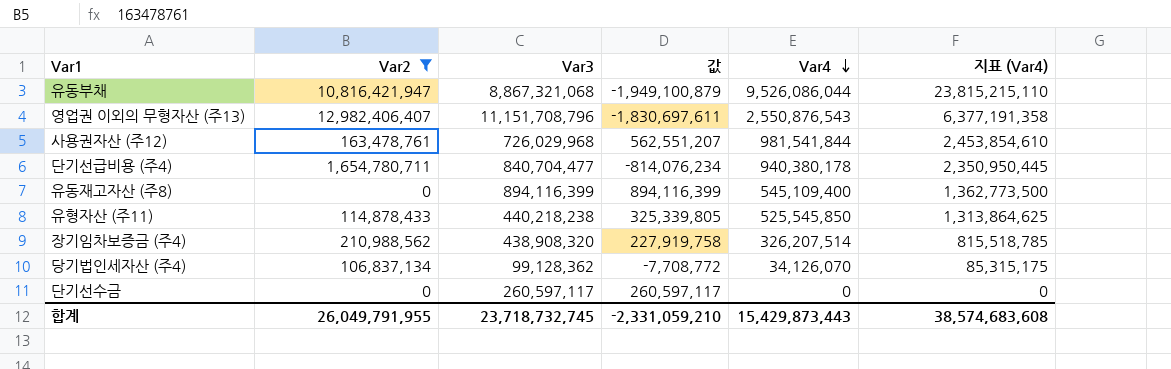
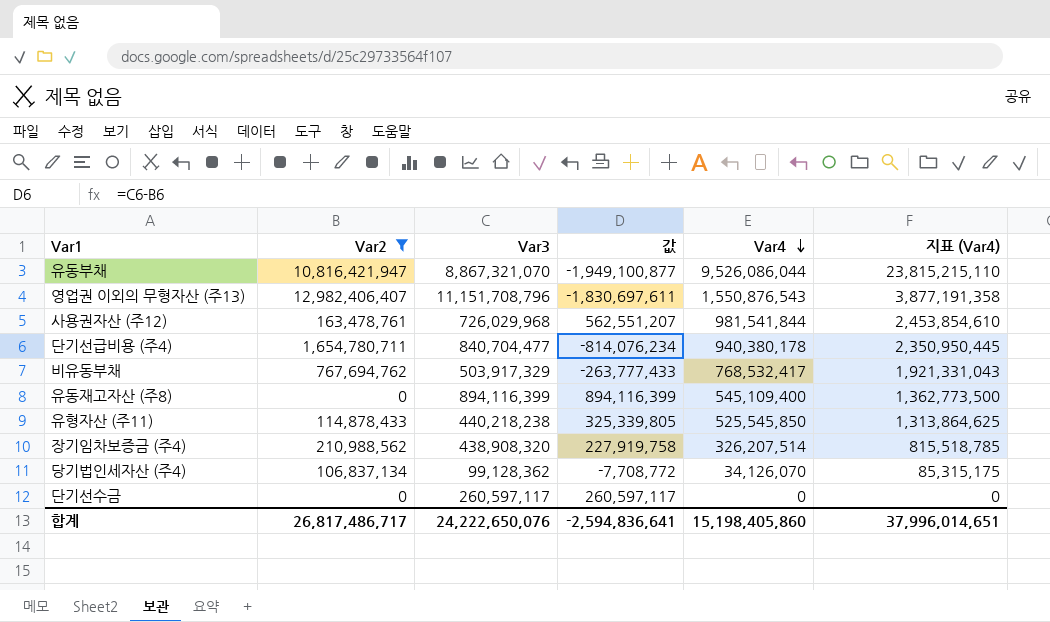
유동부채 | Var3: 8,867,321,068 -> 8,867,321,070
유동부채 | 값: -1,949,100,879 -> -1,949,100,877
영업권 이외의 무형자산 (주13) | Var4: 2,550,876,543 -> 1,550,876,543
영업권 이외의 무형자산 (주13) | 지표 (Var4): 6,377,191,358 -> 3,877,191,358
row 비유동부채: none -> 767,694,762 | 503,917,329 | -263,777,433 | 768,532,417 | 1,921,331,043
합계 | Var2: 26,049,791,955 -> 26,817,486,717
합계 | Var3: 23,718,732,745 -> 24,222,650,076
합계 | 값: -2,331,059,210 -> -2,594,836,641
합계 | Var4: 15,429,873,443 -> 15,198,405,860
합계 | 지표 (Var4): 38,574,683,608 -> 37,996,014,651

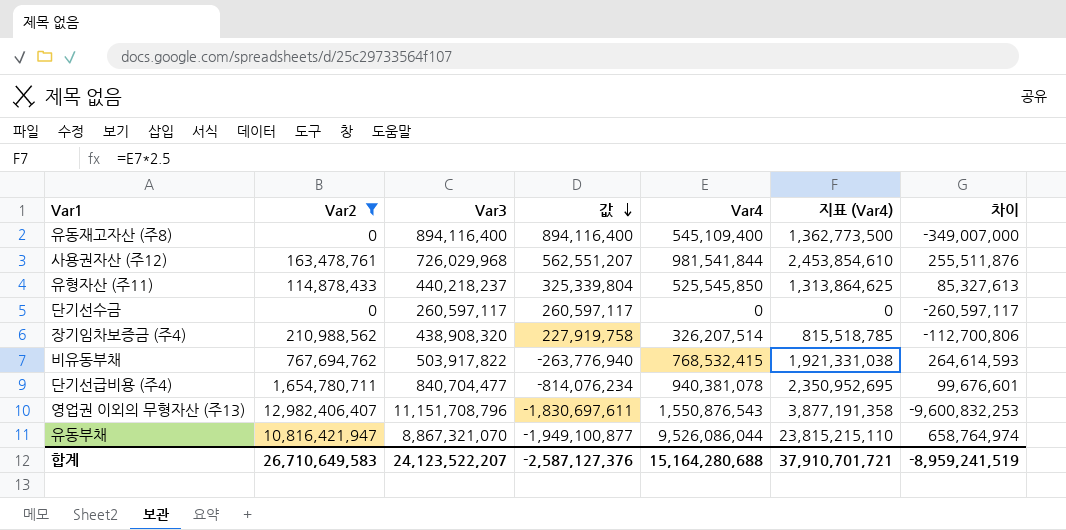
row order: Var4 descending -> 값 descending
column 차이 | formula: none -> [Var4] - [Var3]
row 당기법인세자산 (주4): 106,837,134 | 99,128,362 | -7,708,772 | 34,126,070 | 85,315,175 -> none
유동재고자산 (주8) | Var3: 894,116,399 -> 894,116,400
유동재고자산 (주8) | 값: 894,116,399 -> 894,116,400
유형자산 (주11) | Var3: 440,218,238 -> 440,218,237
유형자산 (주11) | 값: 325,339,805 -> 325,339,804
비유동부채 | Var3: 503,917,329 -> 503,917,822
비유동부채 | 값: -263,777,433 -> -263,776,940
비유동부채 | Var4: 768,532,417 -> 768,532,415
비유동부채 | 지표 (Var4): 1,921,331,043 -> 1,921,331,038
단기선급비용 (주4) | Var4: 940,380,178 -> 940,381,078
단기선급비용 (주4) | 지표 (Var4): 2,350,950,445 -> 2,350,952,695
합계 | Var2: 26,817,486,717 -> 26,710,649,583
합계 | Var3: 24,222,650,076 -> 24,123,522,207
합계 | 값: -2,594,836,641 -> -2,587,127,376
합계 | Var4: 15,198,405,860 -> 15,164,280,688
합계 | 지표 (Var4): 37,996,014,651 -> 37,910,701,721

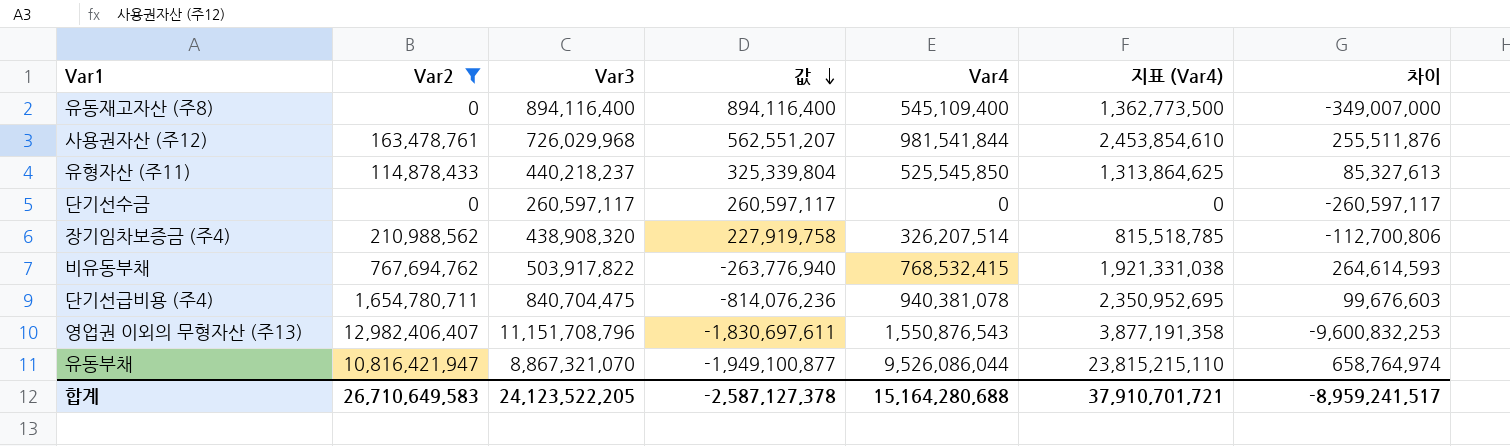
단기선급비용 (주4) | Var3: 840,704,477 -> 840,704,475
단기선급비용 (주4) | 값: -814,076,234 -> -814,076,236
단기선급비용 (주4) | 차이: 99,676,601 -> 99,676,603
합계 | Var3: 24,123,522,207 -> 24,123,522,205
합계 | 값: -2,587,127,376 -> -2,587,127,378
합계 | 차이: -8,959,241,519 -> -8,959,241,517

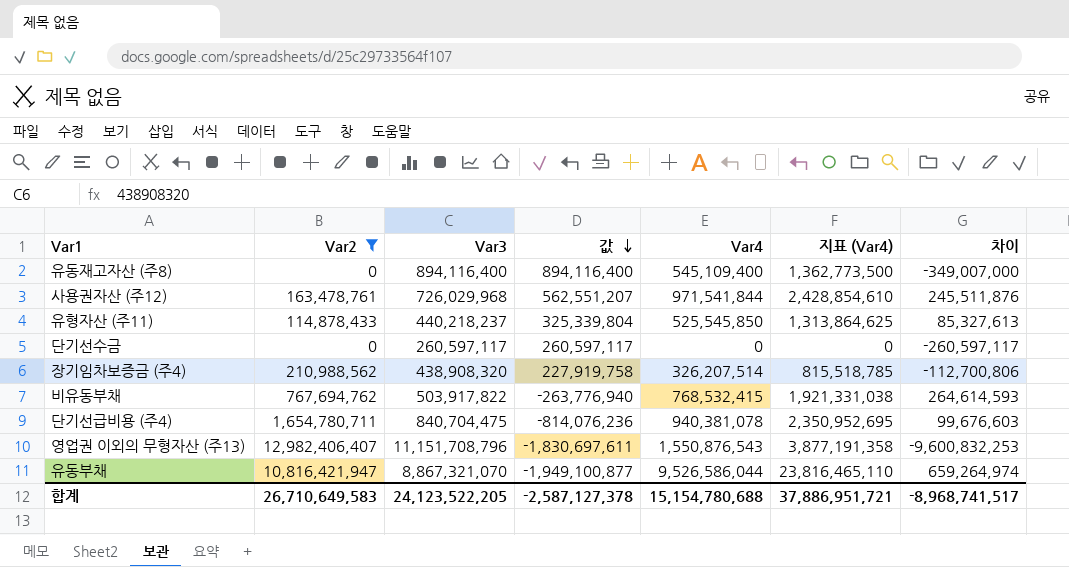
사용권자산 (주12) | Var4: 981,541,844 -> 971,541,844
사용권자산 (주12) | 지표 (Var4): 2,453,854,610 -> 2,428,854,610
사용권자산 (주12) | 차이: 255,511,876 -> 245,511,876
유동부채 | Var4: 9,526,086,044 -> 9,526,586,044
유동부채 | 지표 (Var4): 23,815,215,110 -> 23,816,465,110
유동부채 | 차이: 658,764,974 -> 659,264,974
합계 | Var4: 15,164,280,688 -> 15,154,780,688
합계 | 지표 (Var4): 37,910,701,721 -> 37,886,951,721
합계 | 차이: -8,959,241,517 -> -8,968,741,517

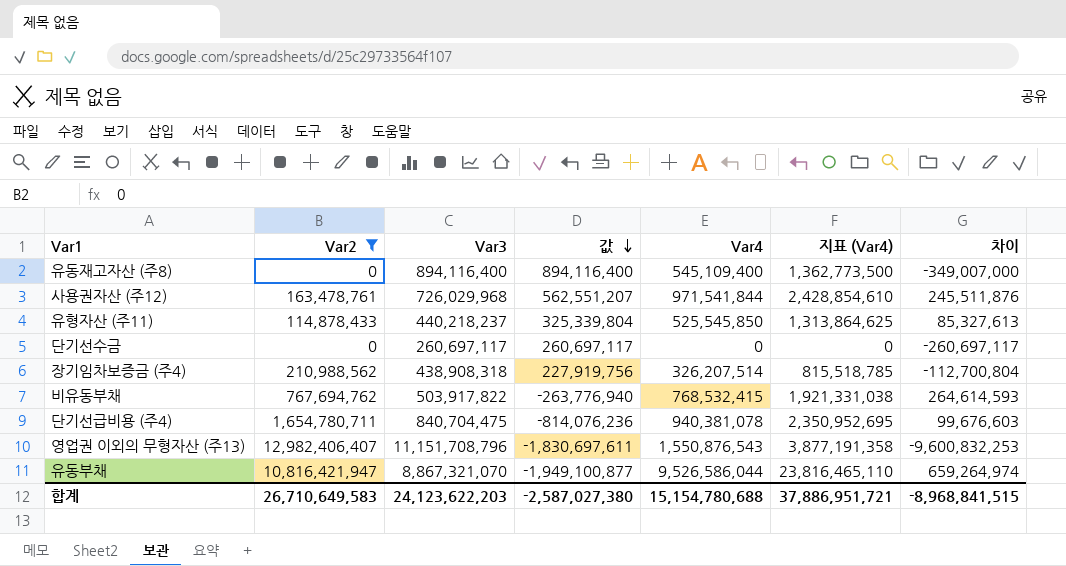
단기선수금 | Var3: 260,597,117 -> 260,697,117
단기선수금 | 값: 260,597,117 -> 260,697,117
단기선수금 | 차이: -260,597,117 -> -260,697,117
장기임차보증금 (주4) | Var3: 438,908,320 -> 438,908,318
장기임차보증금 (주4) | 값: 227,919,758 -> 227,919,756
장기임차보증금 (주4) | 차이: -112,700,806 -> -112,700,804
합계 | Var3: 24,123,522,205 -> 24,123,622,203
합계 | 값: -2,587,127,378 -> -2,587,027,380
합계 | 차이: -8,968,741,517 -> -8,968,841,515

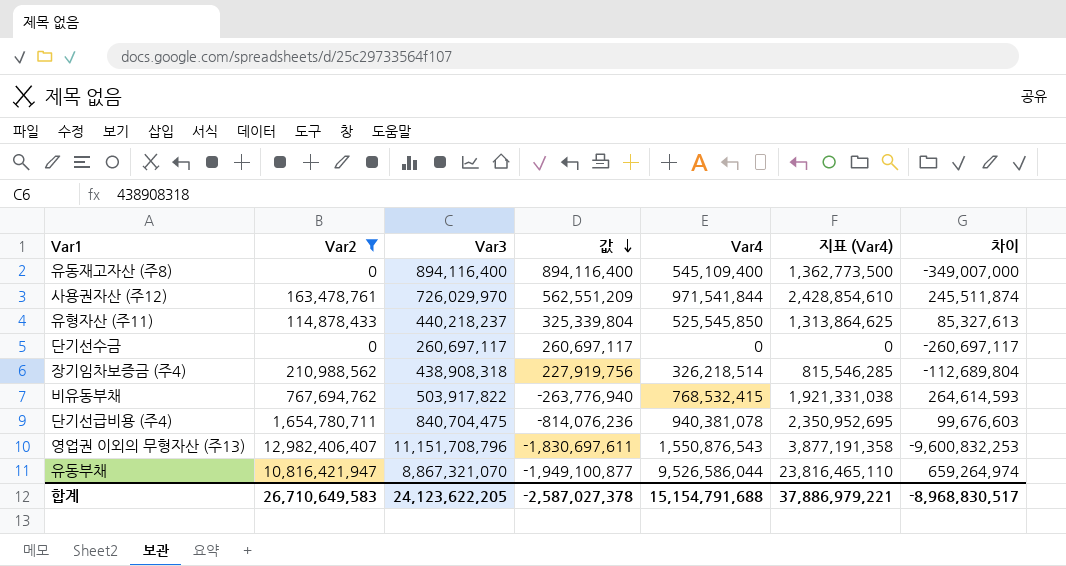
사용권자산 (주12) | Var3: 726,029,968 -> 726,029,970
사용권자산 (주12) | 값: 562,551,207 -> 562,551,209
사용권자산 (주12) | 차이: 245,511,876 -> 245,511,874
장기임차보증금 (주4) | Var4: 326,207,514 -> 326,218,514
장기임차보증금 (주4) | 지표 (Var4): 815,518,785 -> 815,546,285
장기임차보증금 (주4) | 차이: -112,700,804 -> -112,689,804
합계 | Var3: 24,123,622,203 -> 24,123,622,205
합계 | 값: -2,587,027,380 -> -2,587,027,378
합계 | Var4: 15,154,780,688 -> 15,154,791,688
합계 | 지표 (Var4): 37,886,951,721 -> 37,886,979,221
합계 | 차이: -8,968,841,515 -> -8,968,830,517

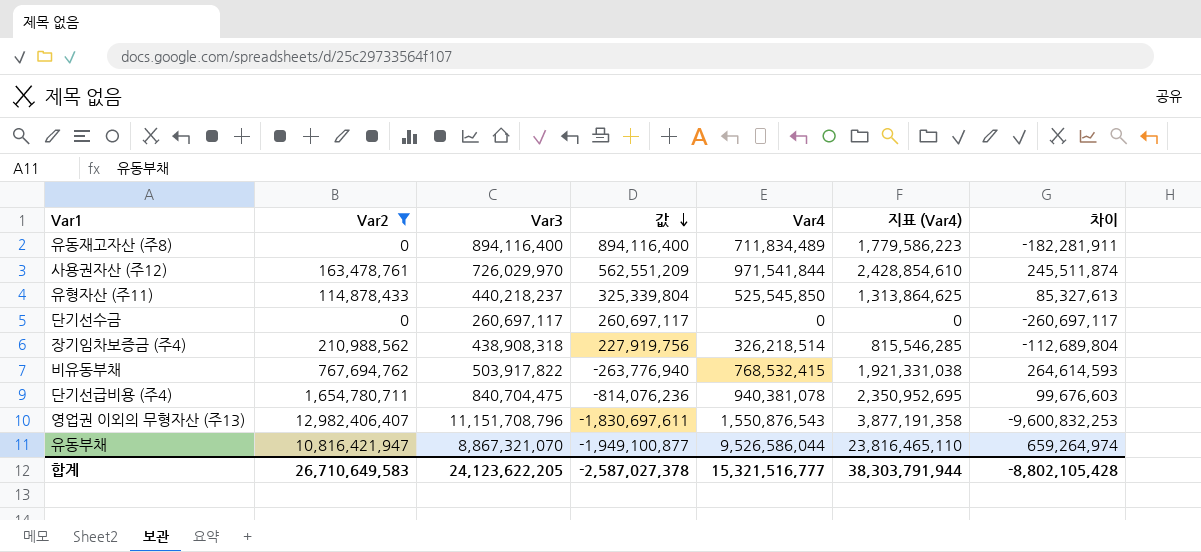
유동재고자산 (주8) | Var4: 545,109,400 -> 711,834,489
유동재고자산 (주8) | 지표 (Var4): 1,362,773,500 -> 1,779,586,223
유동재고자산 (주8) | 차이: -349,007,000 -> -182,281,911
합계 | Var4: 15,154,791,688 -> 15,321,516,777
합계 | 지표 (Var4): 37,886,979,221 -> 38,303,791,944
합계 | 차이: -8,968,830,517 -> -8,802,105,428

